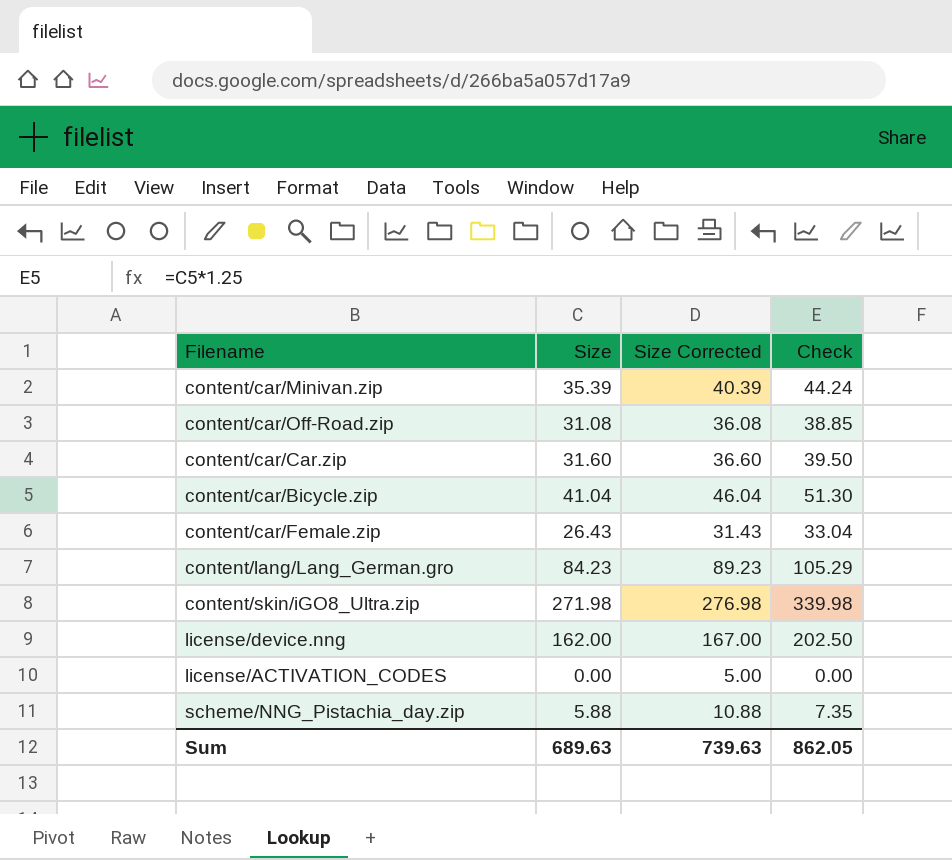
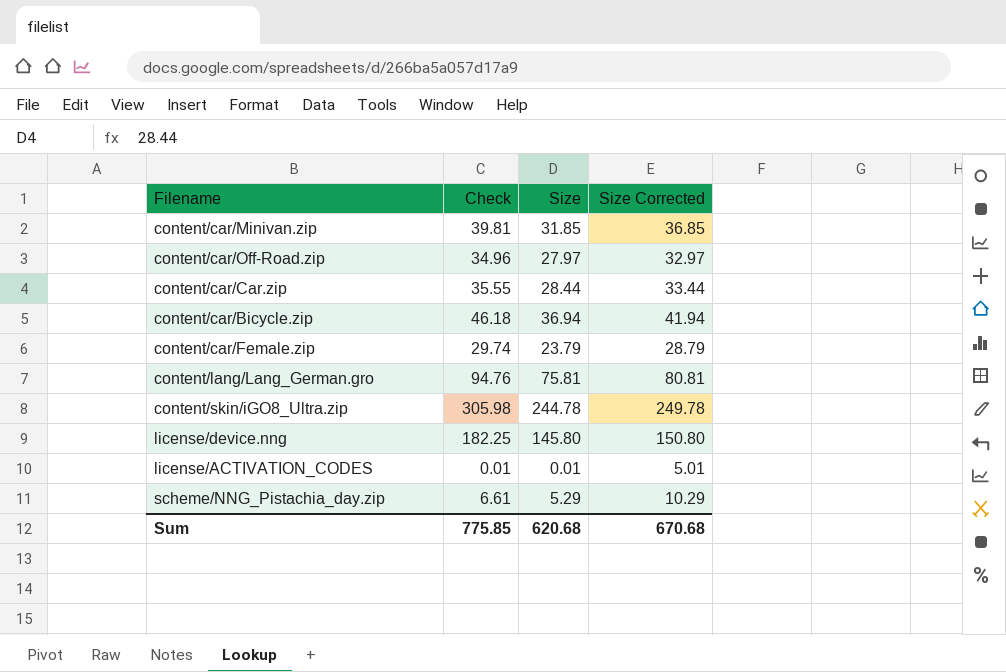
column Check | position: 4 -> 2
content/car/Minivan.zip | Check: 44.24 -> 39.81
content/car/Minivan.zip | Size: 35.39 -> 31.85
content/car/Minivan.zip | Size Corrected: 40.39 -> 36.85
content/car/Off-Road.zip | Check: 38.85 -> 34.96
content/car/Off-Road.zip | Size: 31.08 -> 27.97
content/car/Off-Road.zip | Size Corrected: 36.08 -> 32.97
content/car/Car.zip | Check: 39.50 -> 35.55
content/car/Car.zip | Size: 31.60 -> 28.44
content/car/Car.zip | Size Corrected: 36.60 -> 33.44
content/car/Bicycle.zip | Check: 51.30 -> 46.18
content/car/Bicycle.zip | Size: 41.04 -> 36.94
content/car/Bicycle.zip | Size Corrected: 46.04 -> 41.94
content/car/Female.zip | Check: 33.04 -> 29.74
content/car/Female.zip | Size: 26.43 -> 23.79
content/car/Female.zip | Size Corrected: 31.43 -> 28.79
content/lang/Lang_German.gro | Check: 105.29 -> 94.76
content/lang/Lang_German.gro | Size: 84.23 -> 75.81
content/lang/Lang_German.gro | Size Corrected: 89.23 -> 80.81
content/skin/iGO8_Ultra.zip | Check: 339.98 -> 305.98
content/skin/iGO8_Ultra.zip | Size: 271.98 -> 244.78
content/skin/iGO8_Ultra.zip | Size Corrected: 276.98 -> 249.78
license/device.nng | Check: 202.50 -> 182.25
license/device.nng | Size: 162.00 -> 145.80
license/device.nng | Size Corrected: 167.00 -> 150.80
license/ACTIVATION_CODES | Check: 0.00 -> 0.01
license/ACTIVATION_CODES | Size: 0.00 -> 0.01
license/ACTIVATION_CODES | Size Corrected: 5.00 -> 5.01
scheme/NNG_Pistachia_day.zip | Check: 7.35 -> 6.61
scheme/NNG_Pistachia_day.zip | Size: 5.88 -> 5.29
scheme/NNG_Pistachia_day.zip | Size Corrected: 10.88 -> 10.29
Sum | Check: 862.05 -> 775.85
Sum | Size: 689.63 -> 620.68
Sum | Size Corrected: 739.63 -> 670.68

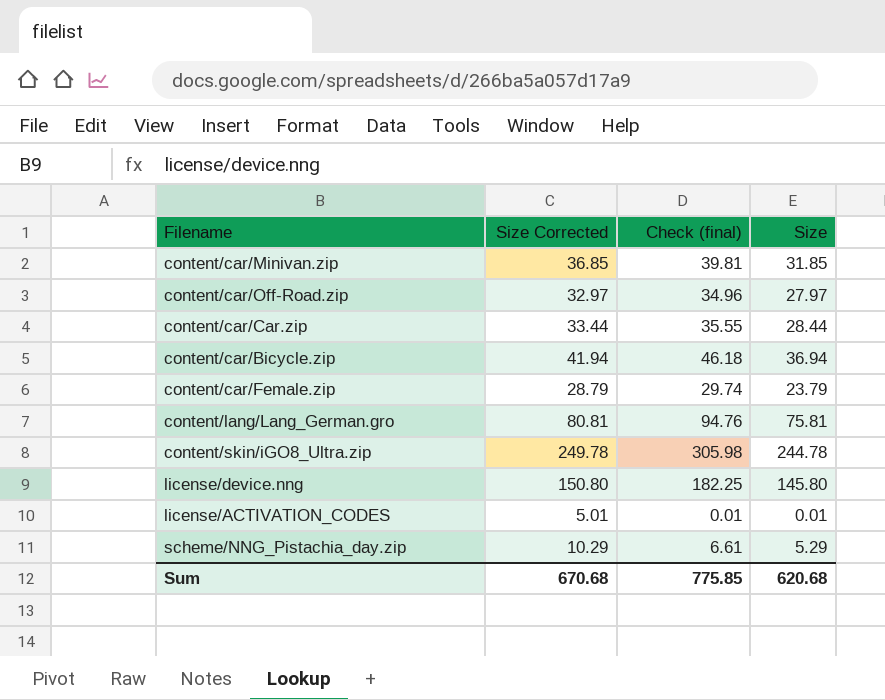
column Size Corrected | position: 4 -> 2
column name: Check -> Check (final)

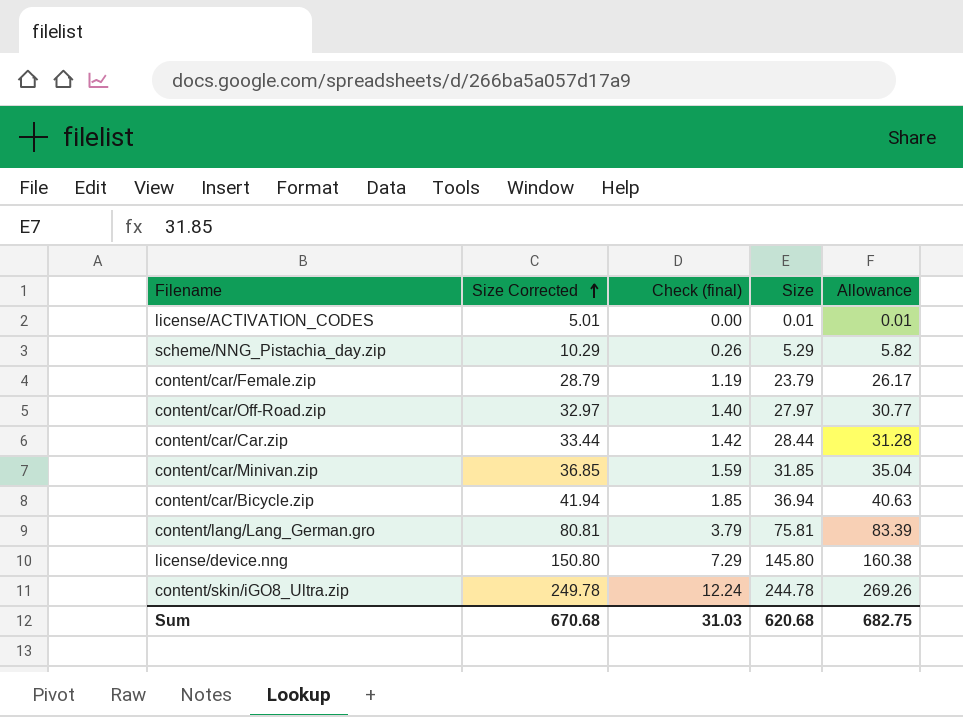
row order: none -> Size Corrected ascending
column Check (final) | formula: [Size] * 1.25 -> [Size] * 0.05
column Allowance | formula: none -> [Size] * 1.1
Sum | Check (final): 775.85 -> 31.03

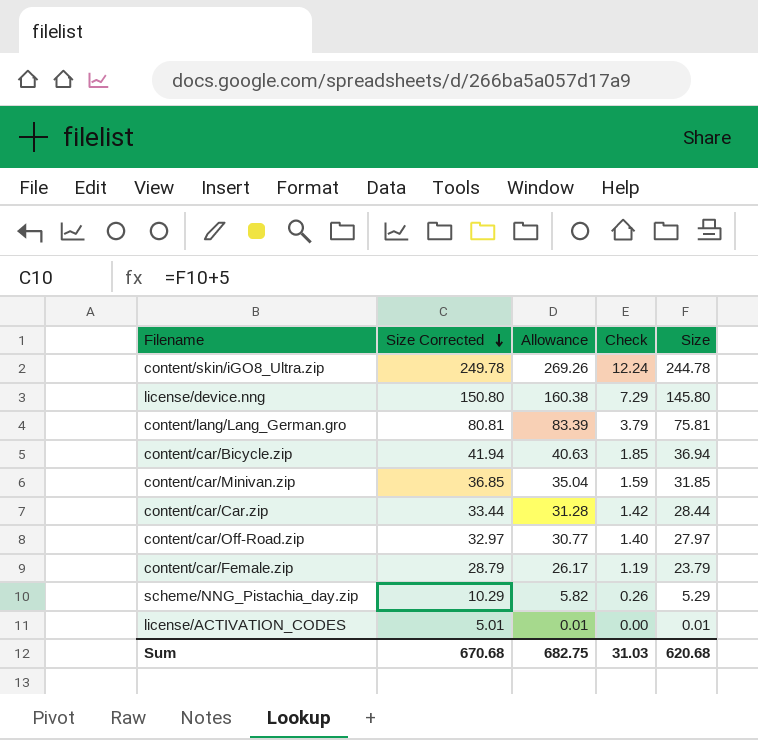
row order: Size Corrected ascending -> Size Corrected descending
column Allowance | position: 5 -> 3
column name: Check (final) -> Check

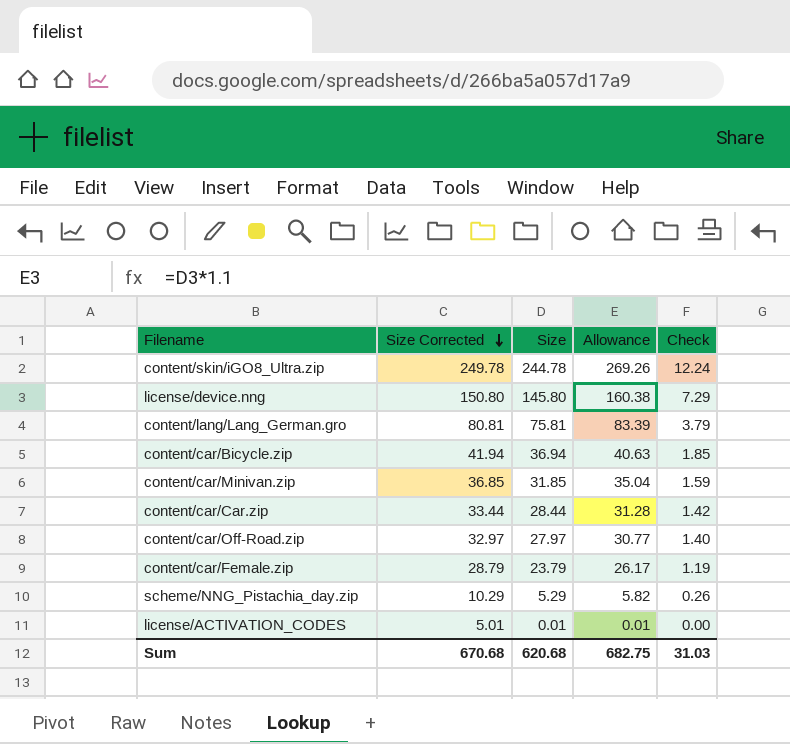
column Size | position: 5 -> 3

